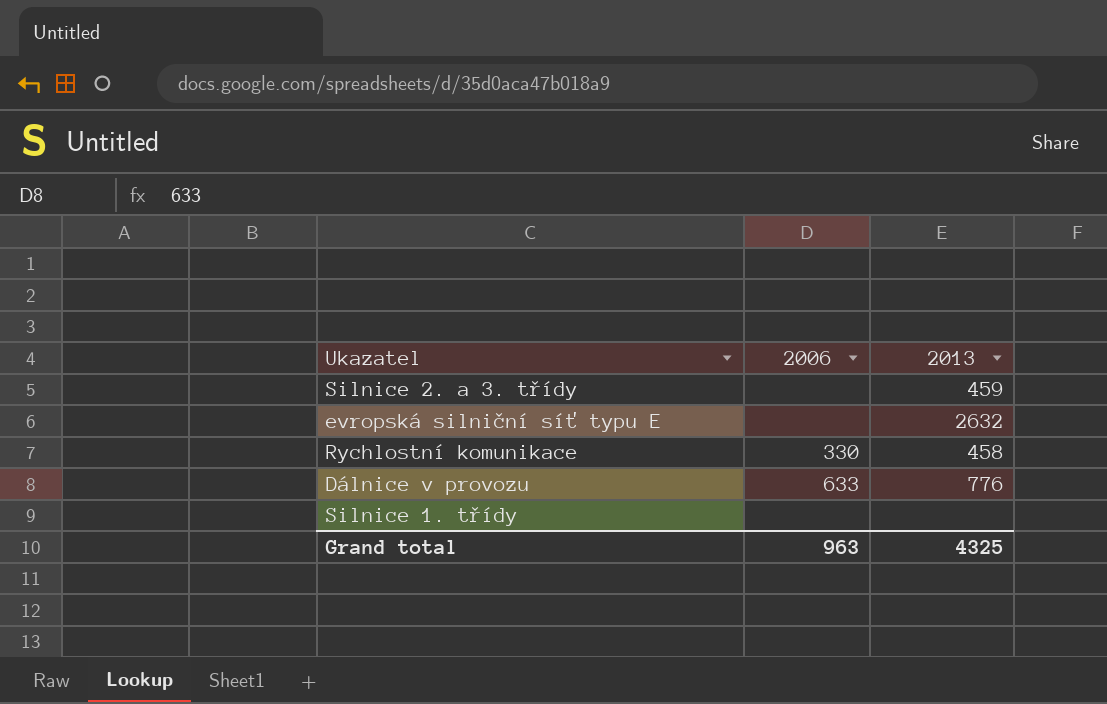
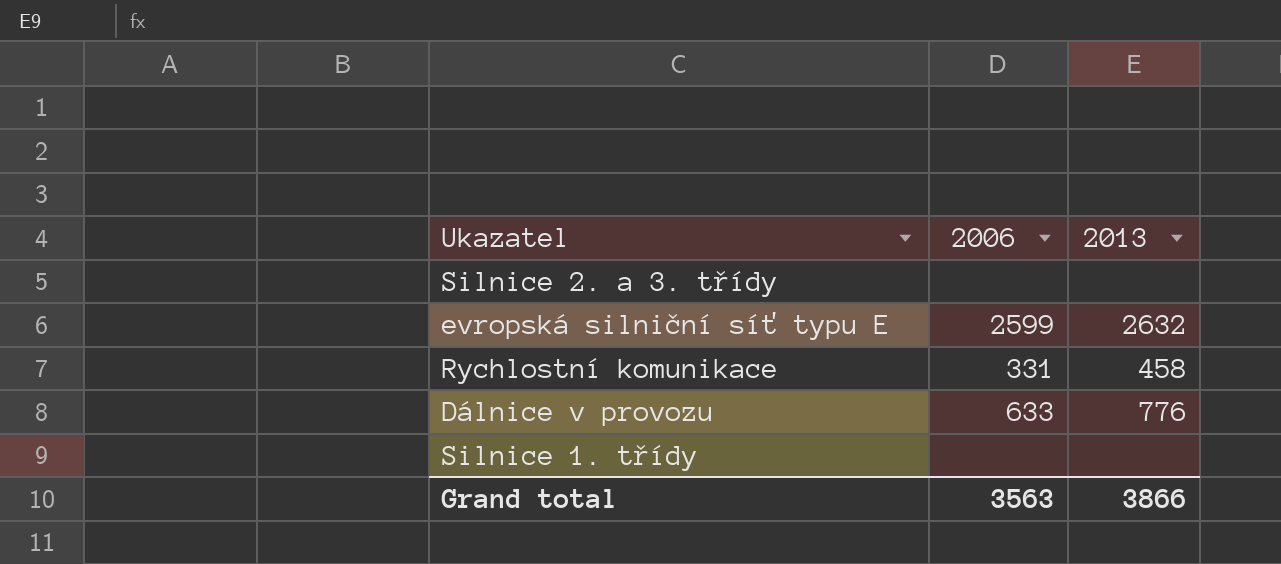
Silnice 2. a 3. třídy | 2013: 459 -> none
evropská silniční síť typu E | 2006: none -> 2599
Rychlostní komunikace | 2006: 330 -> 331
Grand total | 2006: 963 -> 3563
Grand total | 2013: 4325 -> 3866

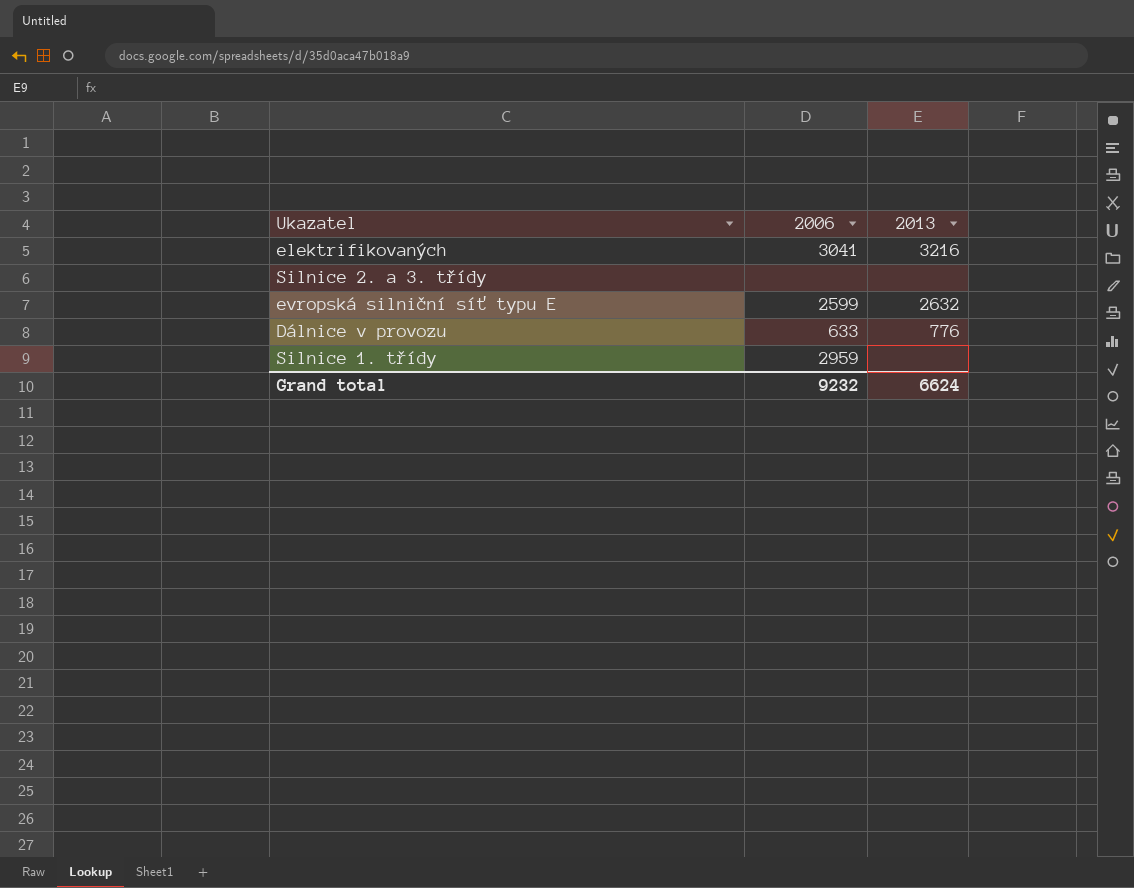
row Rychlostní komunikace: 331 | 458 -> none
row elektrifikovaných: none -> 3041 | 3216
Silnice 1. třídy | 2006: none -> 2959
Grand total | 2006: 3563 -> 9232
Grand total | 2013: 3866 -> 6624

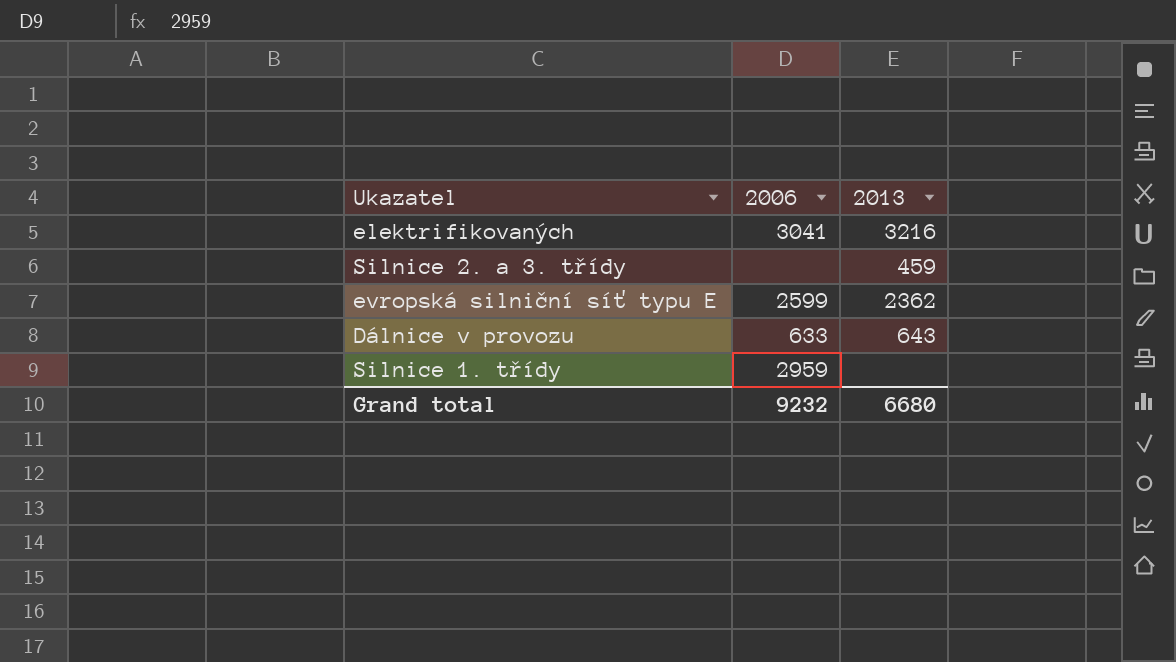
Silnice 2. a 3. třídy | 2013: none -> 459
evropská silniční síť typu E | 2013: 2632 -> 2362
Dálnice v provozu | 2013: 776 -> 643
Grand total | 2013: 6624 -> 6680

